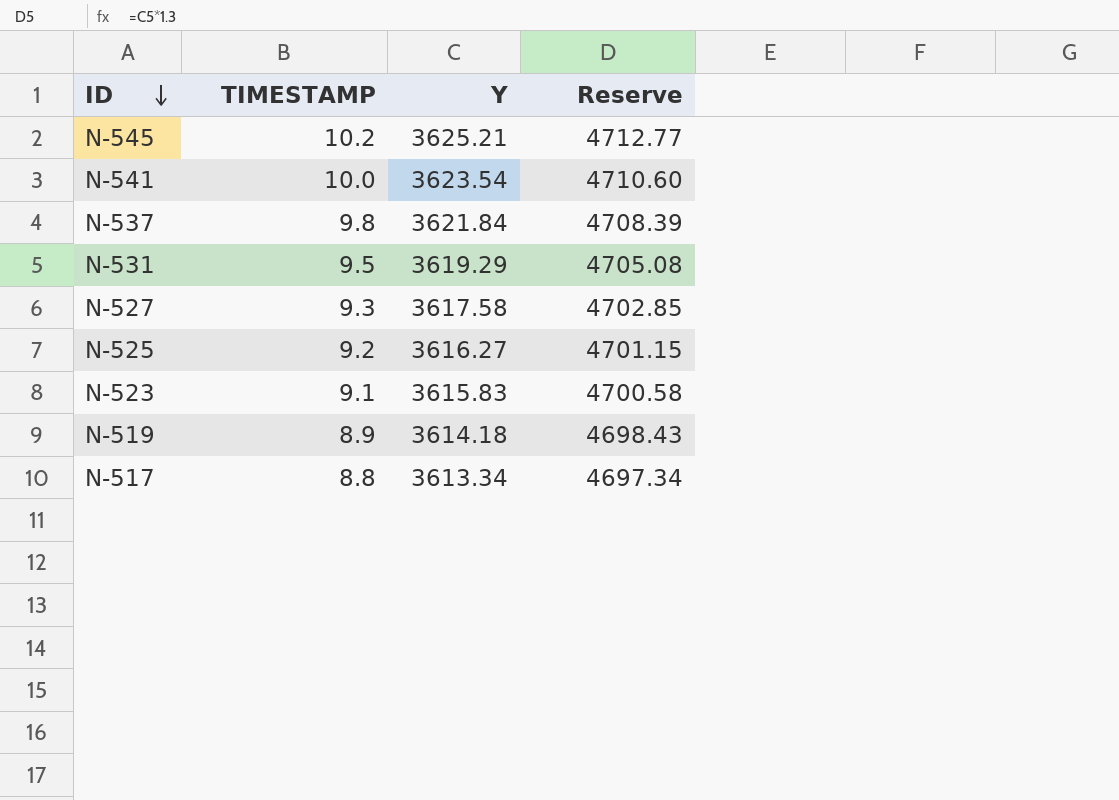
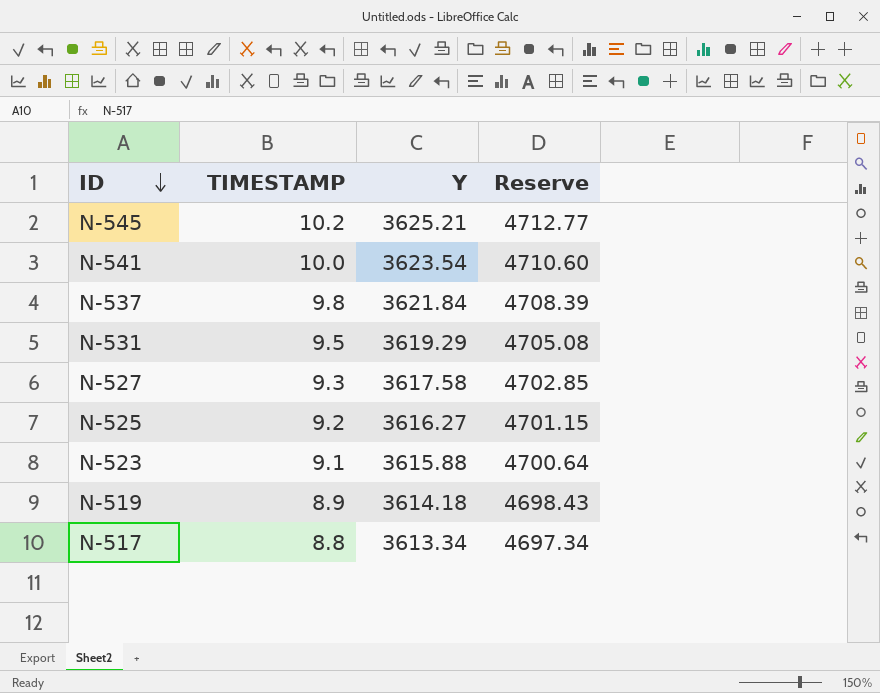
N-523 | Y: 3615.83 -> 3615.88
N-523 | Reserve: 4700.58 -> 4700.64

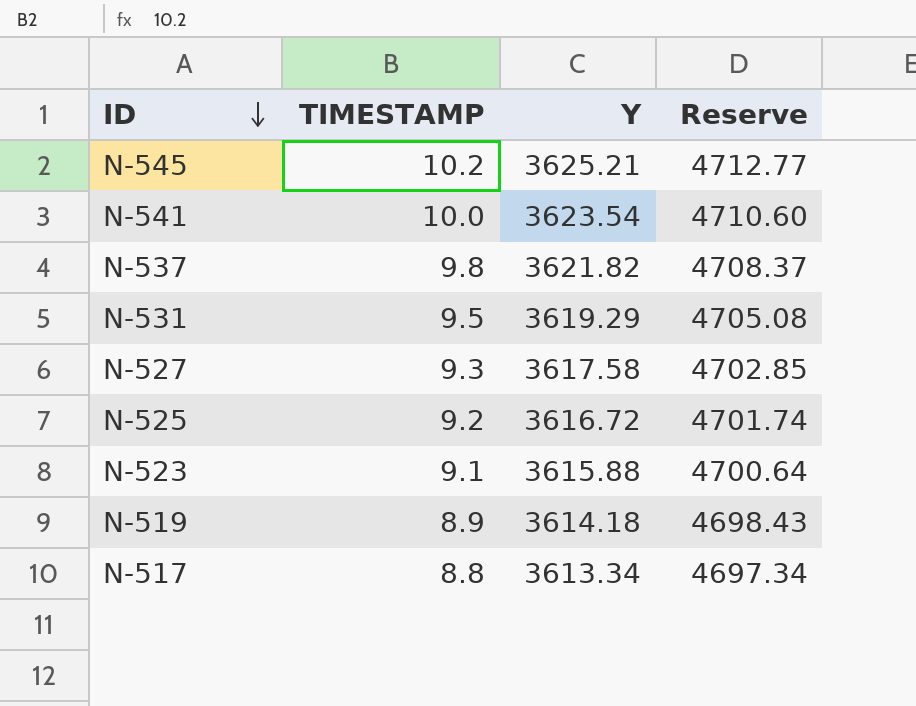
N-537 | Y: 3621.84 -> 3621.82
N-537 | Reserve: 4708.39 -> 4708.37
N-525 | Y: 3616.27 -> 3616.72
N-525 | Reserve: 4701.15 -> 4701.74

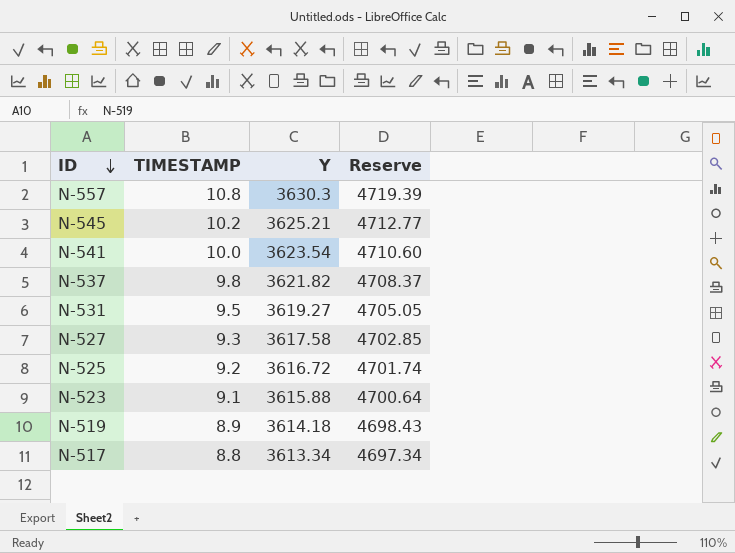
row N-557: none -> 10.8 | 3630.3 | 4719.39
N-531 | Y: 3619.29 -> 3619.27
N-531 | Reserve: 4705.08 -> 4705.05

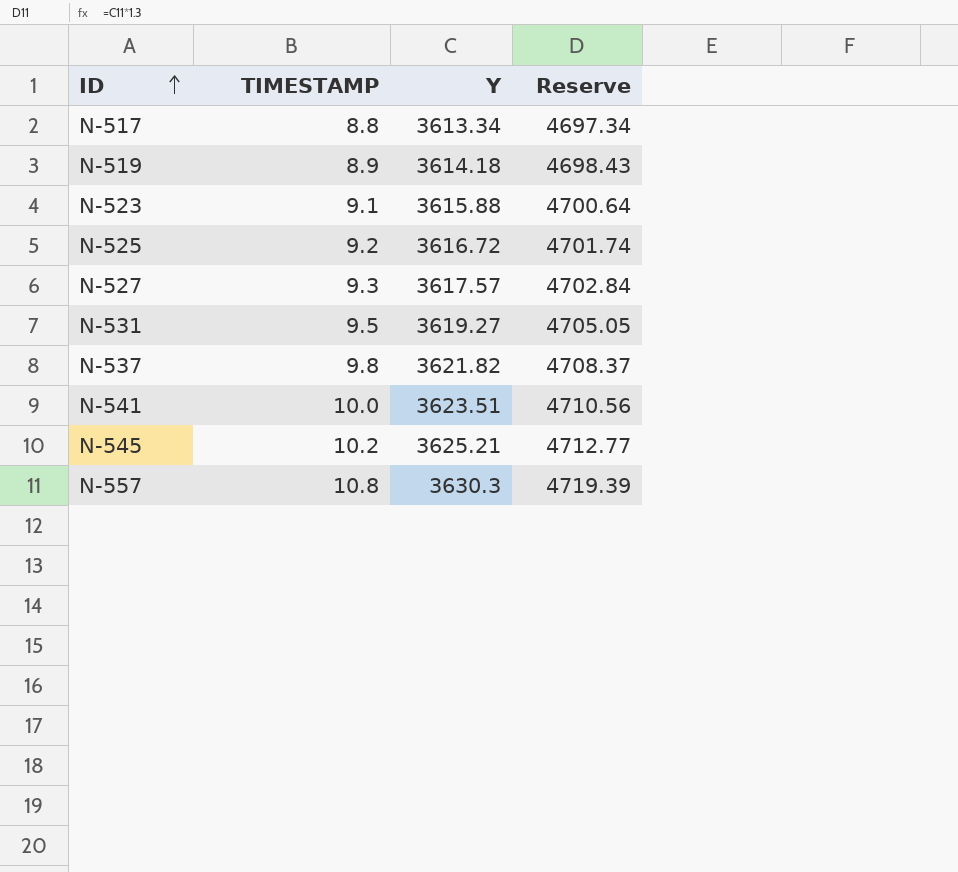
row order: ID descending -> ID ascending
N-527 | Y: 3617.58 -> 3617.57
N-527 | Reserve: 4702.85 -> 4702.84
N-541 | Y: 3623.54 -> 3623.51
N-541 | Reserve: 4710.60 -> 4710.56

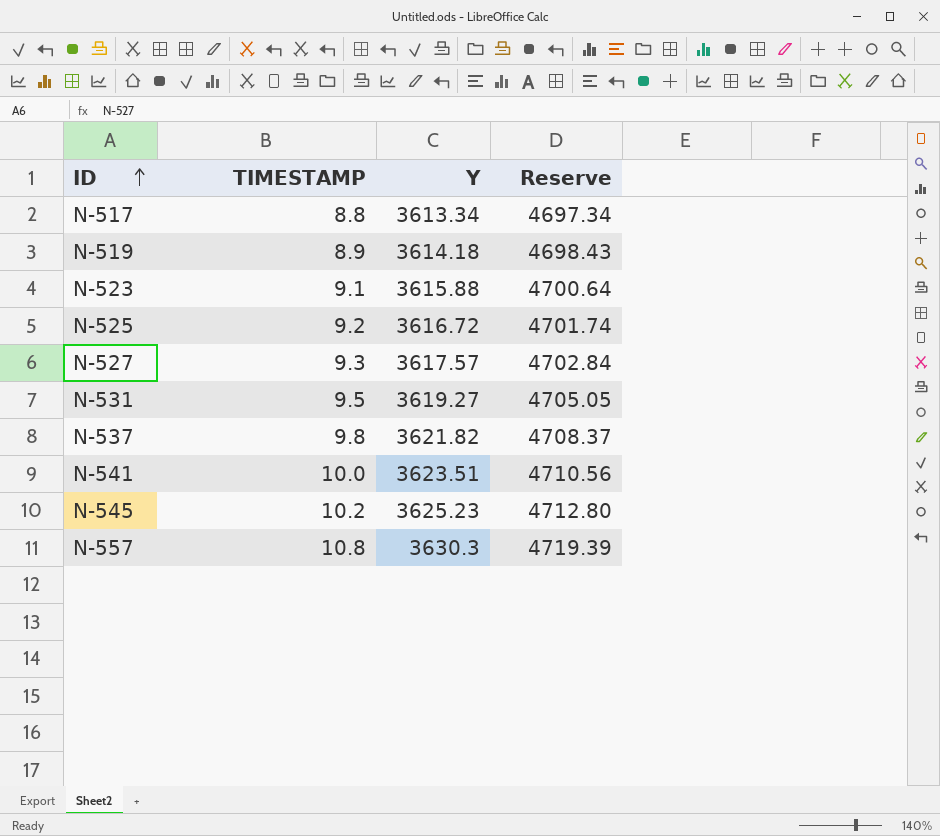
N-545 | Y: 3625.21 -> 3625.23
N-545 | Reserve: 4712.77 -> 4712.80

